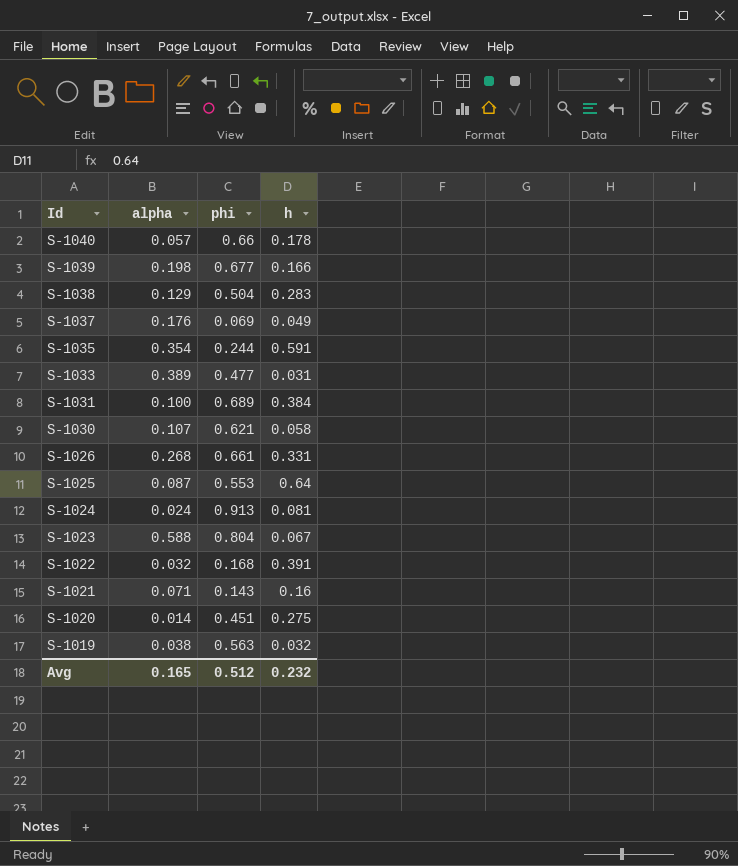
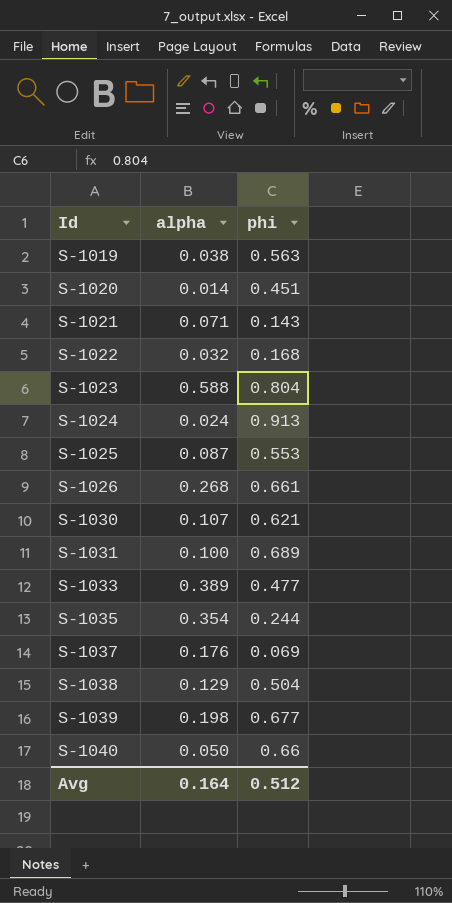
row order: Id descending -> Id ascending
column h | position: 4 -> none
S-1040 | alpha: 0.057 -> 0.050
Avg | alpha: 0.165 -> 0.164

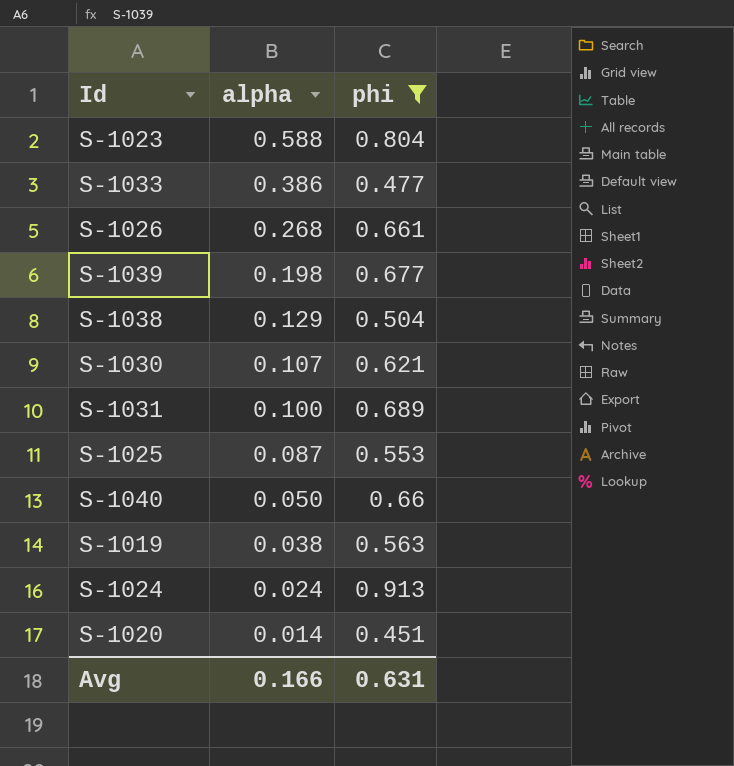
filter: none -> phi >= 0.451
row order: Id ascending -> alpha descending
S-1033 | alpha: 0.389 -> 0.386
Avg | alpha: 0.164 -> 0.166
Avg | phi: 0.512 -> 0.631

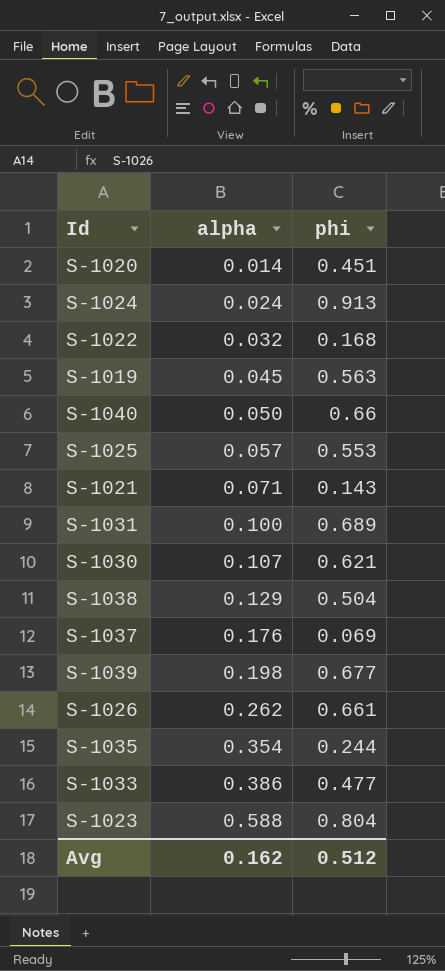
filter: phi >= 0.451 -> none
row order: alpha descending -> alpha ascending
S-1019 | alpha: 0.038 -> 0.045
S-1025 | alpha: 0.087 -> 0.057
S-1026 | alpha: 0.268 -> 0.262
Avg | alpha: 0.166 -> 0.162
Avg | phi: 0.631 -> 0.512

